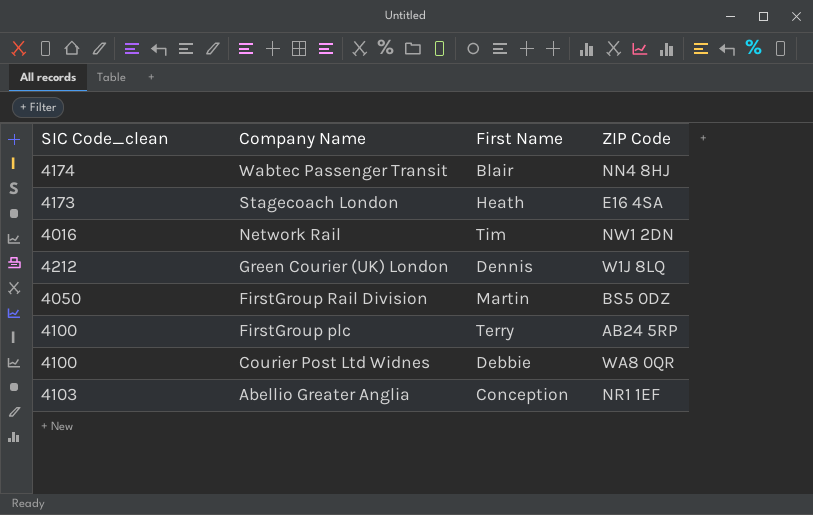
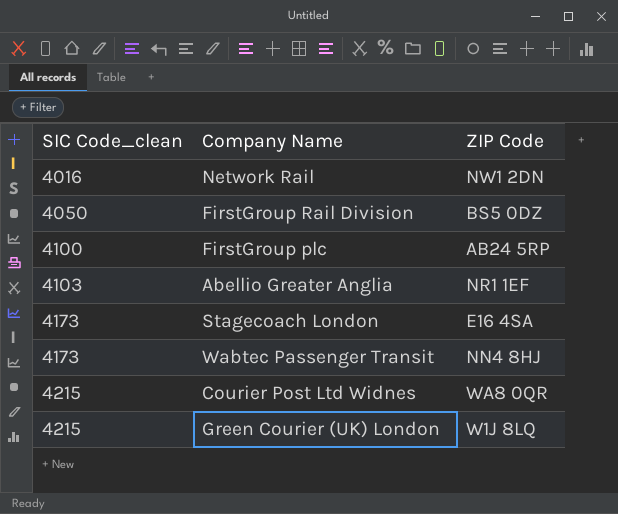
row order: Company Name descending -> SIC Code_clean ascending
column First Name | position: 3 -> none
Wabtec Passenger Transit | SIC Code_clean: 4174 -> 4173
Courier Post Ltd Widnes | SIC Code_clean: 4100 -> 4215
Green Courier (UK) London | SIC Code_clean: 4212 -> 4215

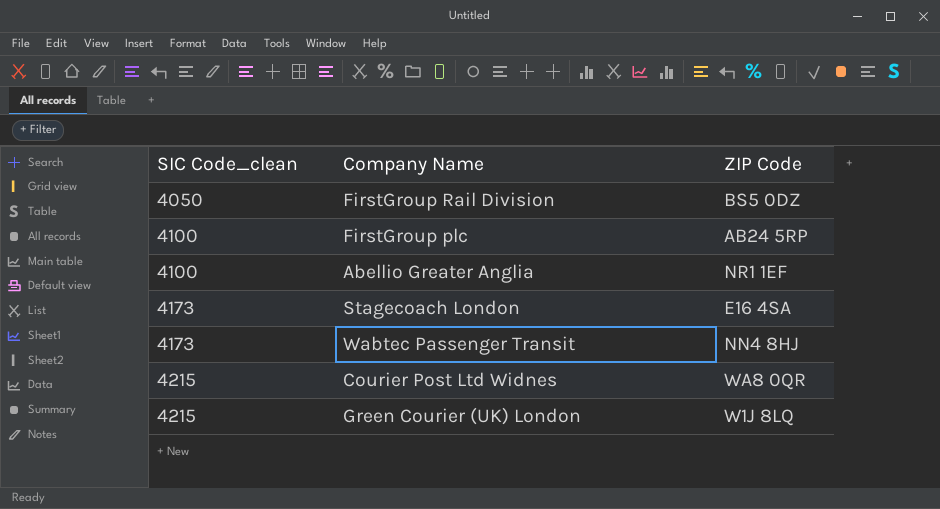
row Network Rail: 4016 | NW1 2DN -> none
Abellio Greater Anglia | SIC Code_clean: 4103 -> 4100

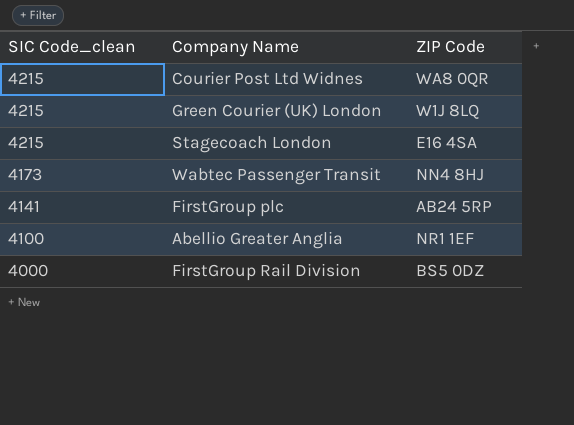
row order: SIC Code_clean ascending -> SIC Code_clean descending
Stagecoach London | SIC Code_clean: 4173 -> 4215
FirstGroup plc | SIC Code_clean: 4100 -> 4141
FirstGroup Rail Division | SIC Code_clean: 4050 -> 4000

